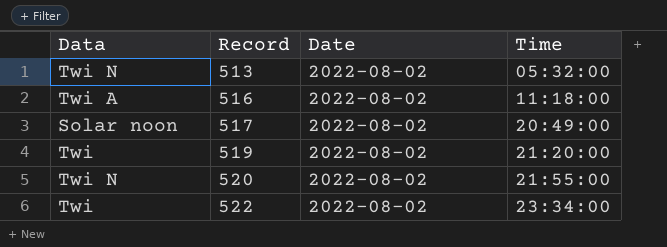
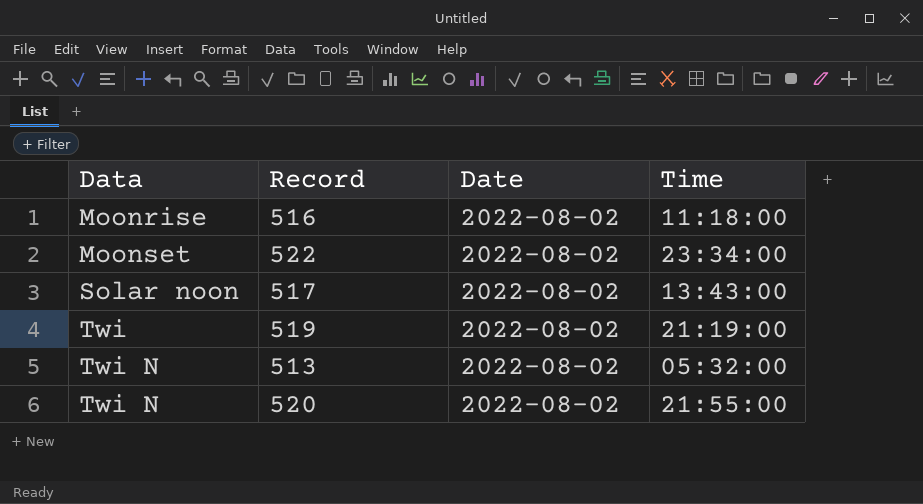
row order: Record ascending -> Data ascending
516 | Data: Twi A -> Moonrise
522 | Data: Twi -> Moonset
517 | Time: 20:49:00 -> 13:43:00
519 | Time: 21:20:00 -> 21:19:00

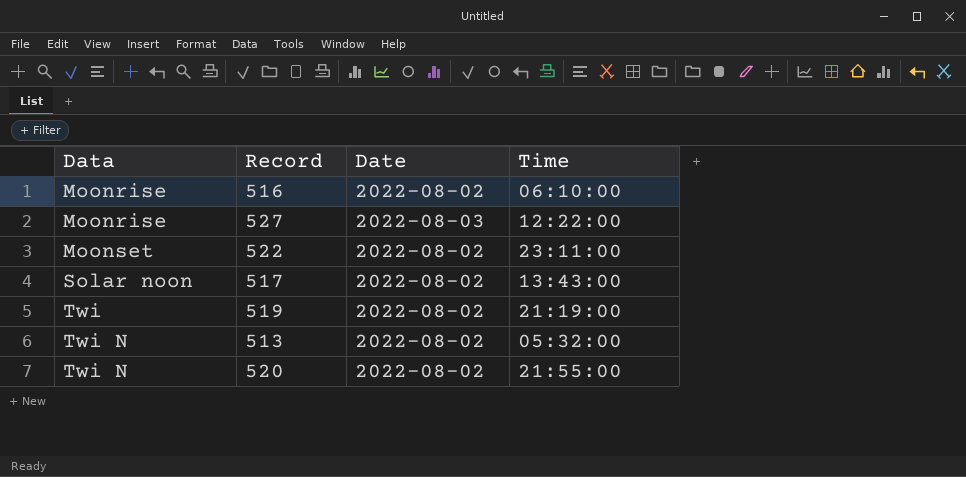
516 | Time: 11:18:00 -> 06:10:00
row 527: none -> Moonrise | 2022-08-03 | 12:22:00
522 | Time: 23:34:00 -> 23:11:00

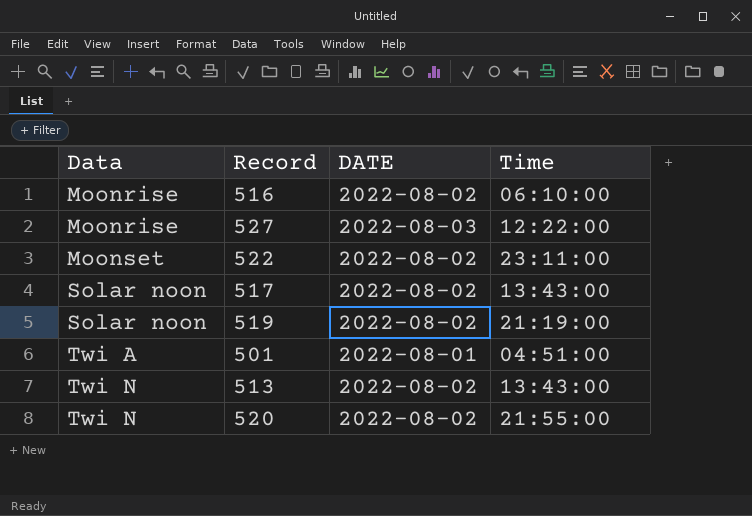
column name: Date -> DATE
519 | Data: Twi -> Solar noon
row 501: none -> Twi A | 2022-08-01 | 04:51:00
513 | Time: 05:32:00 -> 13:43:00

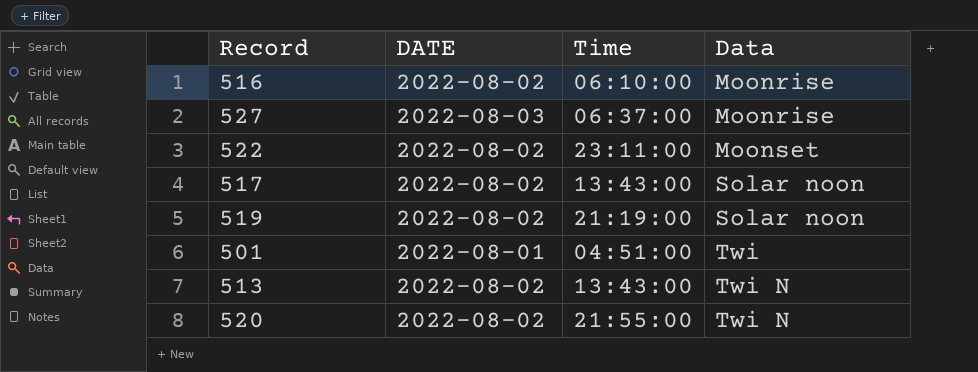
column Data | position: 1 -> 4
527 | Time: 12:22:00 -> 06:37:00
501 | Data: Twi A -> Twi

